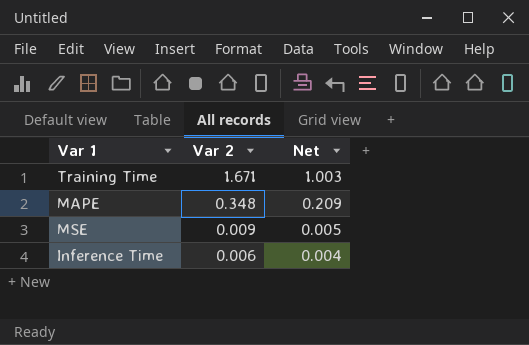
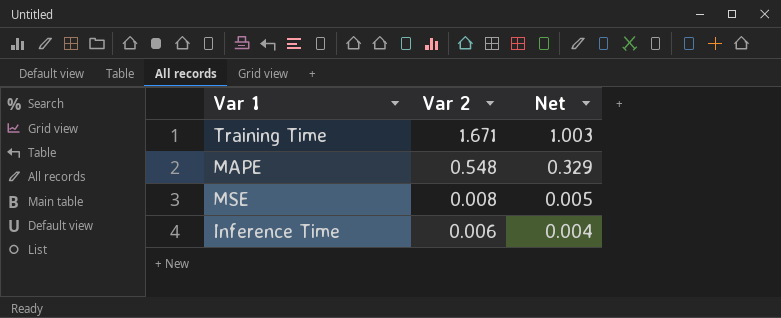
MAPE | Var 2: 0.348 -> 0.548
MAPE | Net: 0.209 -> 0.329
MSE | Var 2: 0.009 -> 0.008

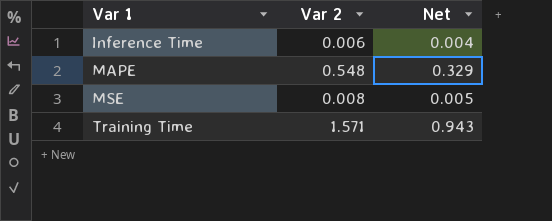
row order: Var 2 descending -> Var 1 ascending
Training Time | Var 2: 1.671 -> 1.571
Training Time | Net: 1.003 -> 0.943

